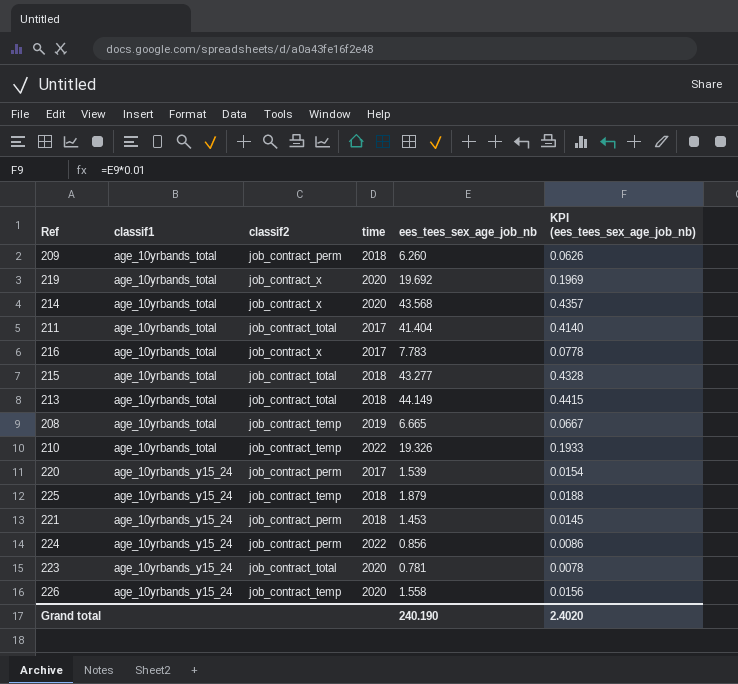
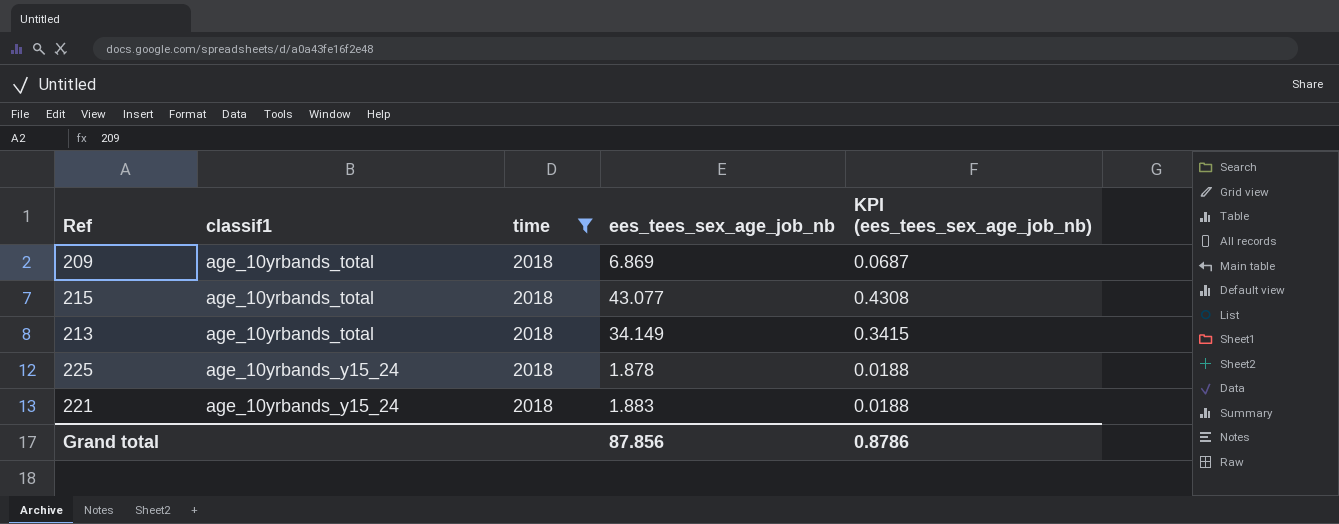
filter: none -> time = 2018
column classif2 | position: 3 -> none
209 | ees_tees_sex_age_job_nb: 6.260 -> 6.869
209 | KPI (ees_tees_sex_age_job_nb): 0.0626 -> 0.0687
215 | ees_tees_sex_age_job_nb: 43.277 -> 43.077
215 | KPI (ees_tees_sex_age_job_nb): 0.4328 -> 0.4308
213 | ees_tees_sex_age_job_nb: 44.149 -> 34.149
213 | KPI (ees_tees_sex_age_job_nb): 0.4415 -> 0.3415
225 | ees_tees_sex_age_job_nb: 1.879 -> 1.878
221 | ees_tees_sex_age_job_nb: 1.453 -> 1.883
221 | KPI (ees_tees_sex_age_job_nb): 0.0145 -> 0.0188
Grand total | ees_tees_sex_age_job_nb: 240.190 -> 87.856
Grand total | KPI (ees_tees_sex_age_job_nb): 2.4020 -> 0.8786

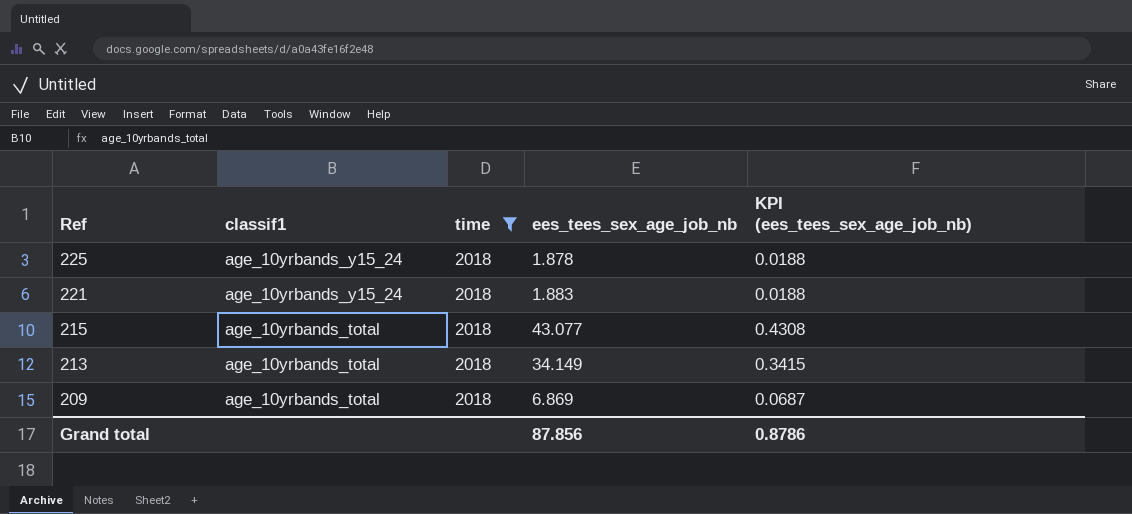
row order: classif1 ascending -> Ref descending

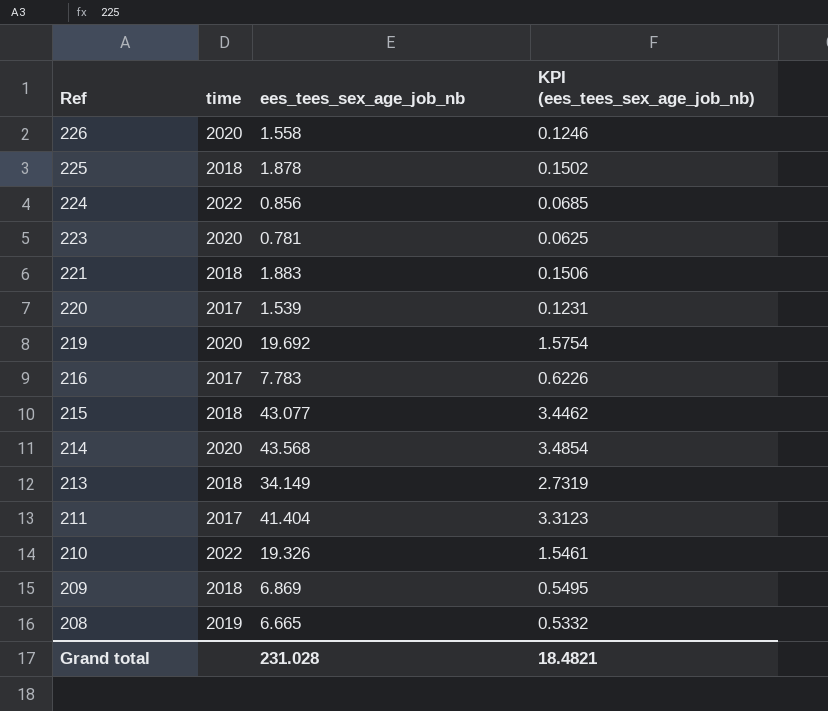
filter: time = 2018 -> none
column classif1 | position: 2 -> none
column KPI (ees_tees_sex_age_job_nb) | formula: [ees_tees_sex_age_job_nb] * 0.01 -> [ees_tees_sex_age_job_nb] * 0.08
Grand total | ees_tees_sex_age_job_nb: 87.856 -> 231.028
Grand total | KPI (ees_tees_sex_age_job_nb): 0.8786 -> 18.4821

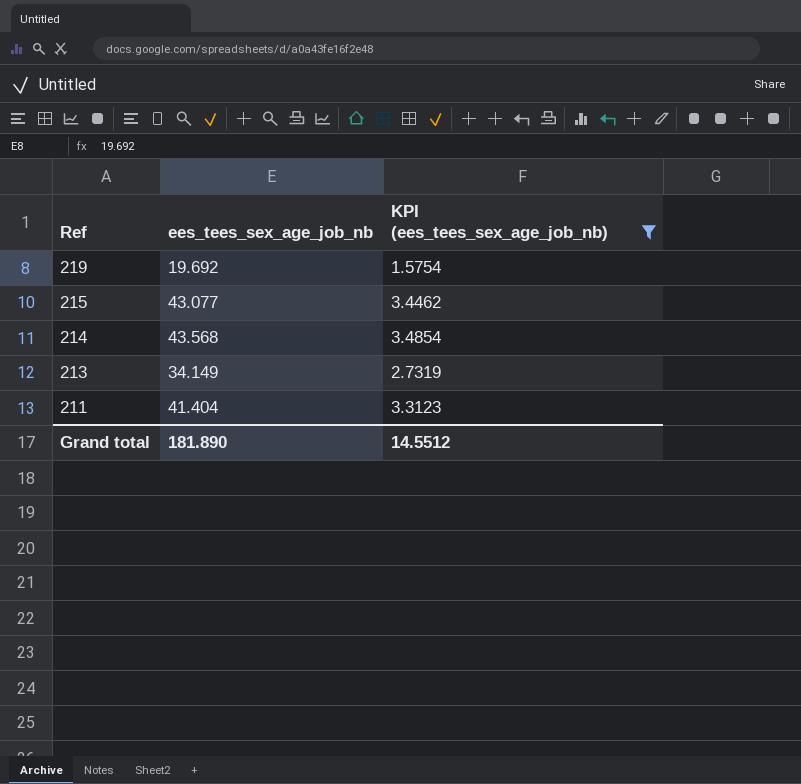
filter: none -> KPI (ees_tees_sex_age_job_nb) >= 1.5754
column time | position: 2 -> none
Grand total | ees_tees_sex_age_job_nb: 231.028 -> 181.890
Grand total | KPI (ees_tees_sex_age_job_nb): 18.4821 -> 14.5512

